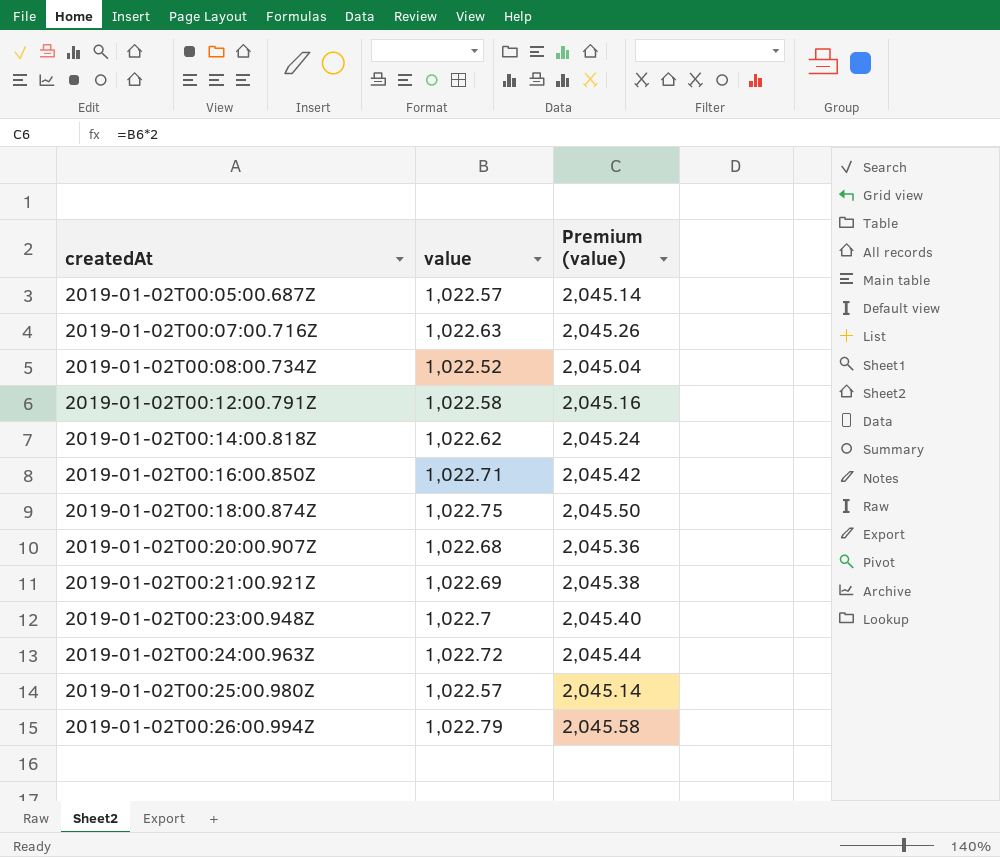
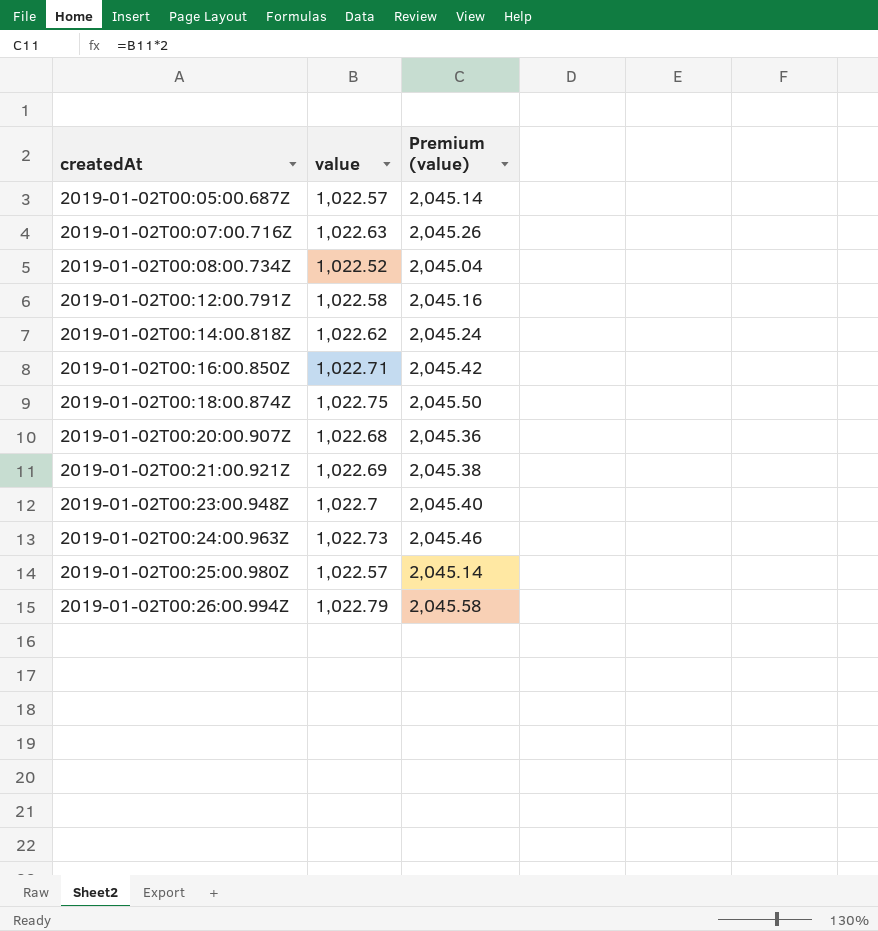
2019-01-02T00:24:00.963Z | value: 1,022.72 -> 1,022.73
2019-01-02T00:24:00.963Z | Premium (value): 2,045.44 -> 2,045.46

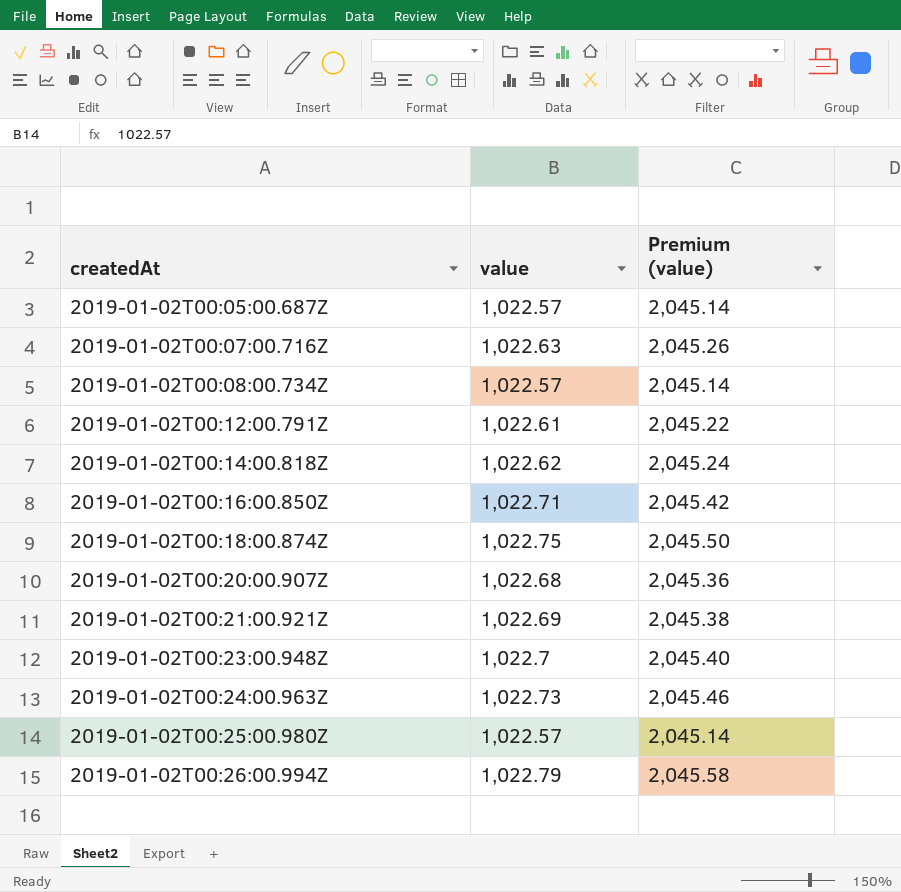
2019-01-02T00:08:00.734Z | value: 1,022.52 -> 1,022.57
2019-01-02T00:08:00.734Z | Premium (value): 2,045.04 -> 2,045.14
2019-01-02T00:12:00.791Z | value: 1,022.58 -> 1,022.61
2019-01-02T00:12:00.791Z | Premium (value): 2,045.16 -> 2,045.22

